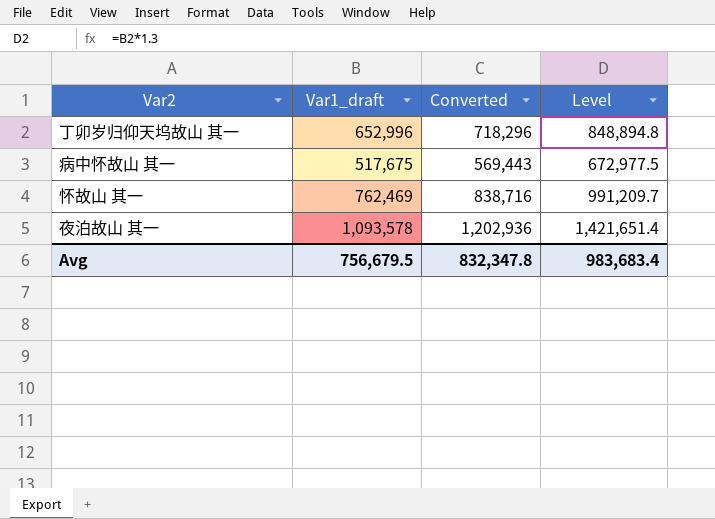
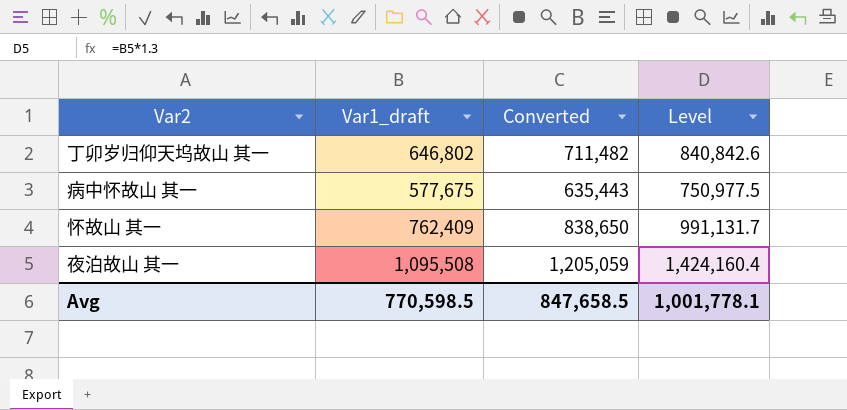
丁卯岁归仰天坞故山 其一 | Var1_draft: 652,996 -> 646,802
丁卯岁归仰天坞故山 其一 | Converted: 718,296 -> 711,482
丁卯岁归仰天坞故山 其一 | Level: 848,894.8 -> 840,842.6
病中怀故山 其一 | Var1_draft: 517,675 -> 577,675
病中怀故山 其一 | Converted: 569,443 -> 635,443
病中怀故山 其一 | Level: 672,977.5 -> 750,977.5
怀故山 其一 | Var1_draft: 762,469 -> 762,409
怀故山 其一 | Converted: 838,716 -> 838,650
怀故山 其一 | Level: 991,209.7 -> 991,131.7
夜泊故山 其一 | Var1_draft: 1,093,578 -> 1,095,508
夜泊故山 其一 | Converted: 1,202,936 -> 1,205,059
夜泊故山 其一 | Level: 1,421,651.4 -> 1,424,160.4
Avg | Var1_draft: 756,679.5 -> 770,598.5
Avg | Converted: 832,347.8 -> 847,658.5
Avg | Level: 983,683.4 -> 1,001,778.1

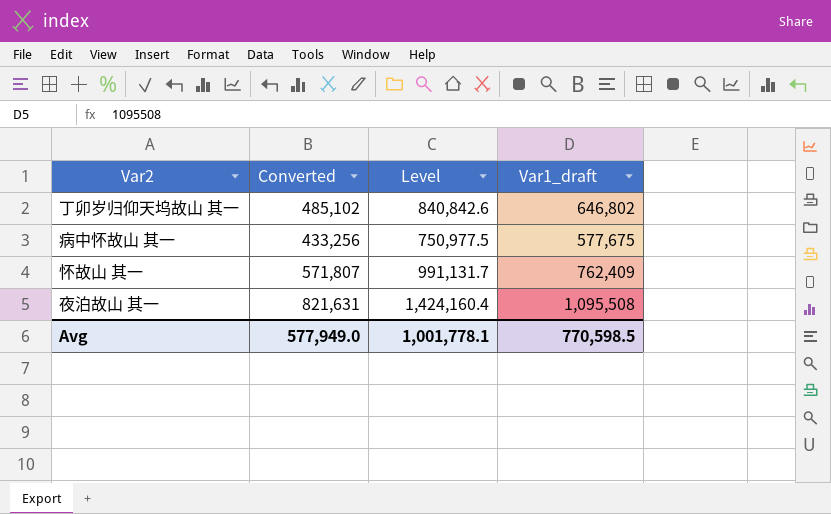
column Converted | formula: [Var1_draft] * 1.1 -> [Var1_draft] * 0.75
column Var1_draft | position: 2 -> 4
Avg | Converted: 847,658.5 -> 577,949.0

